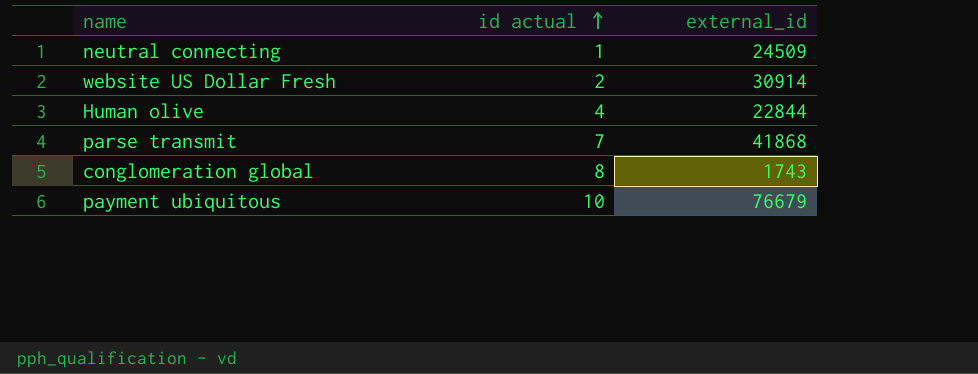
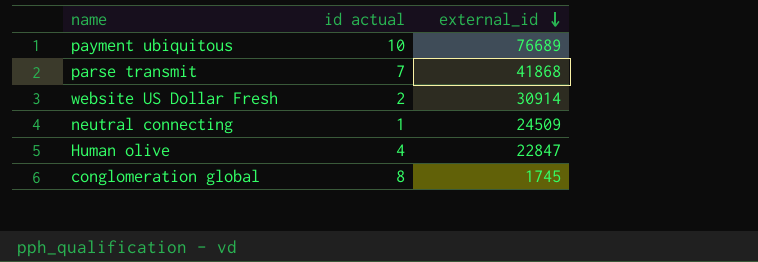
row order: id actual ascending -> external_id descending
payment ubiquitous | external_id: 76679 -> 76689
Human olive | external_id: 22844 -> 22847
conglomeration global | external_id: 1743 -> 1745

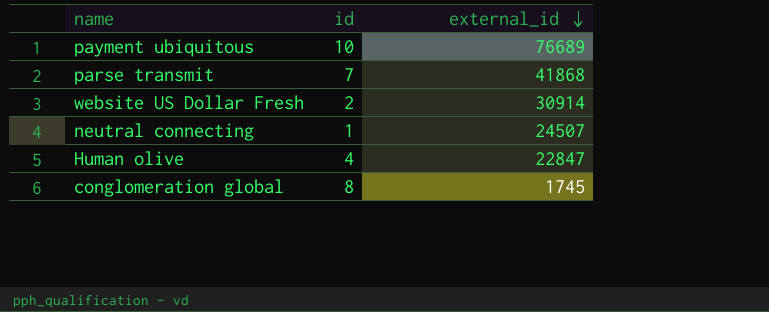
column name: id actual -> id
neutral connecting | external_id: 24509 -> 24507

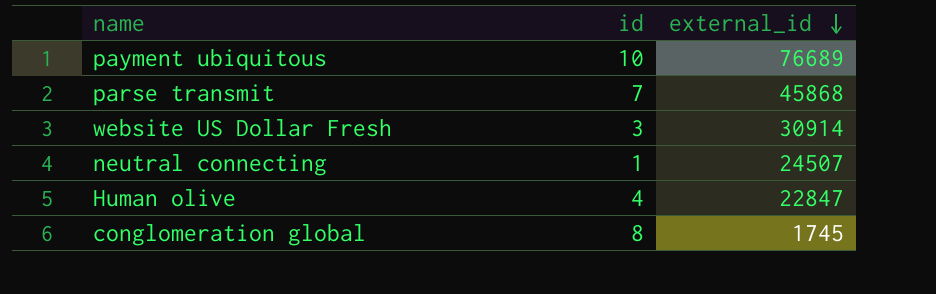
parse transmit | external_id: 41868 -> 45868
website US Dollar Fresh | id: 2 -> 3

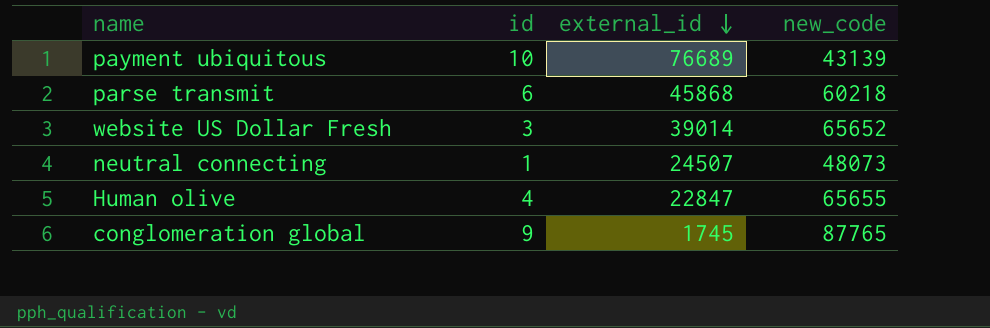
column new_code | position: none -> 4
parse transmit | id: 7 -> 6
website US Dollar Fresh | external_id: 30914 -> 39014
conglomeration global | id: 8 -> 9

